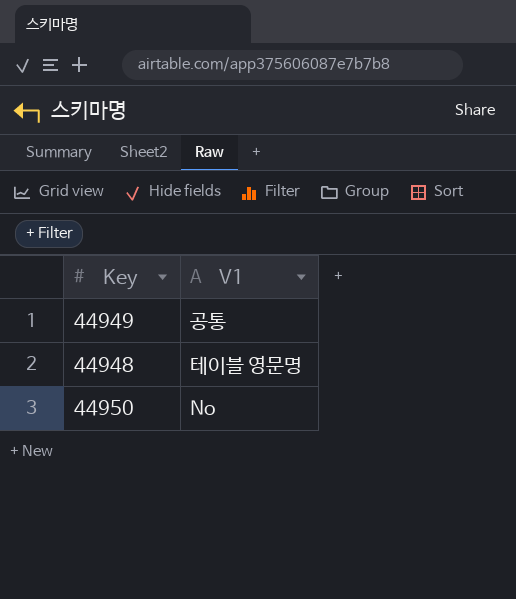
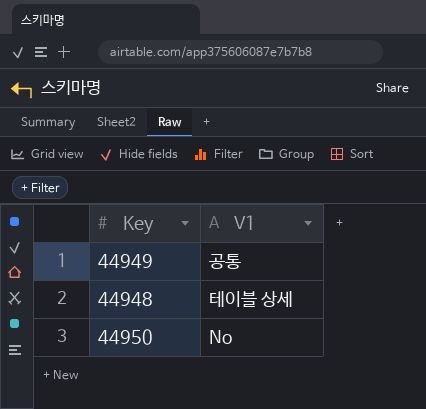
44948 | V1: 테이블 영문명 -> 테이블 상세

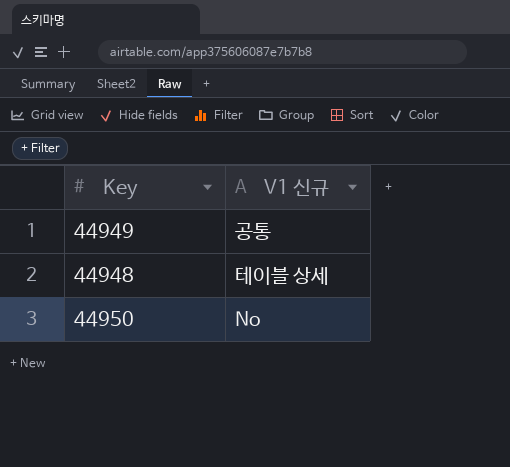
column name: V1 -> V1 신규

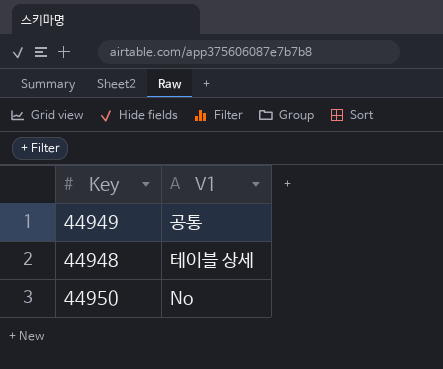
column name: V1 신규 -> V1

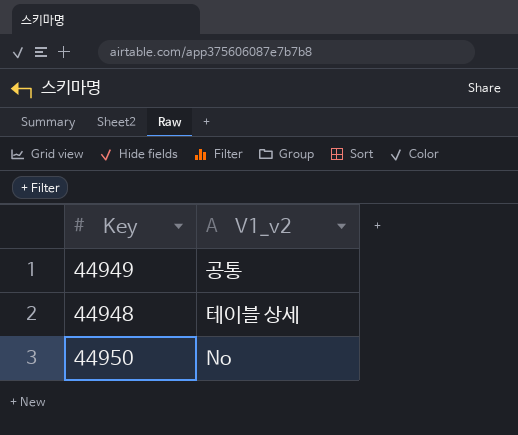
column name: V1 -> V1_v2

